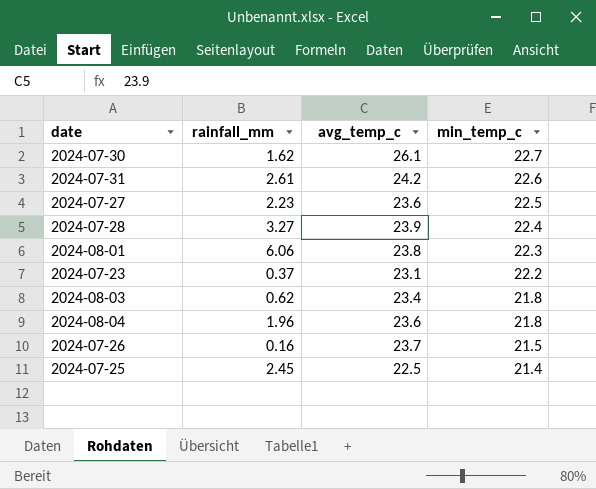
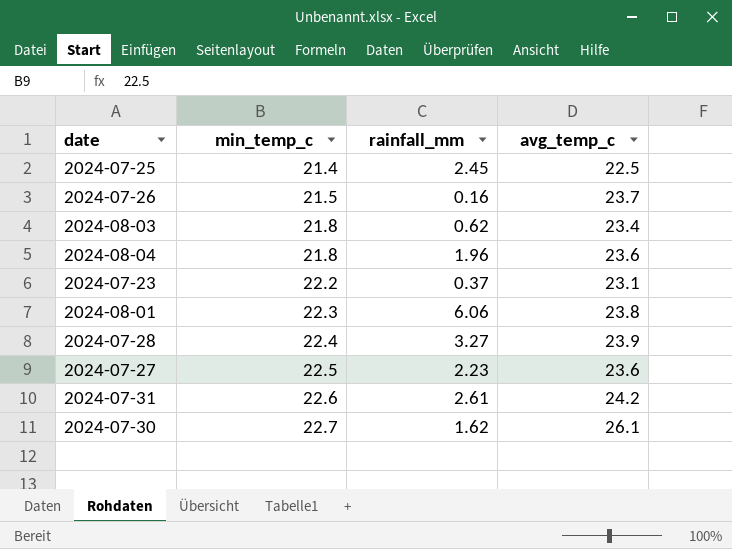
row order: min_temp_c descending -> min_temp_c ascending
column min_temp_c | position: 4 -> 2

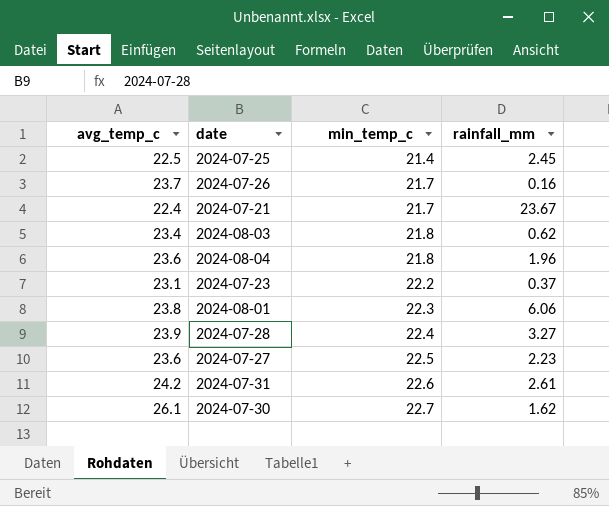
column avg_temp_c | position: 4 -> 1
2024-07-26 | min_temp_c: 21.5 -> 21.7
row 2024-07-21: none -> 22.4 | 21.7 | 23.67

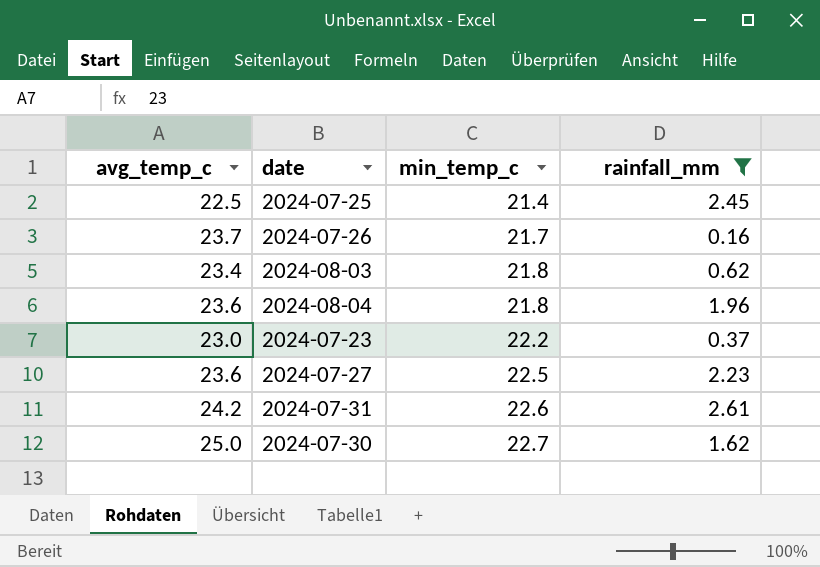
filter: none -> rainfall_mm <= 2.61
2024-07-23 | avg_temp_c: 23.1 -> 23.0
2024-07-30 | avg_temp_c: 26.1 -> 25.0

